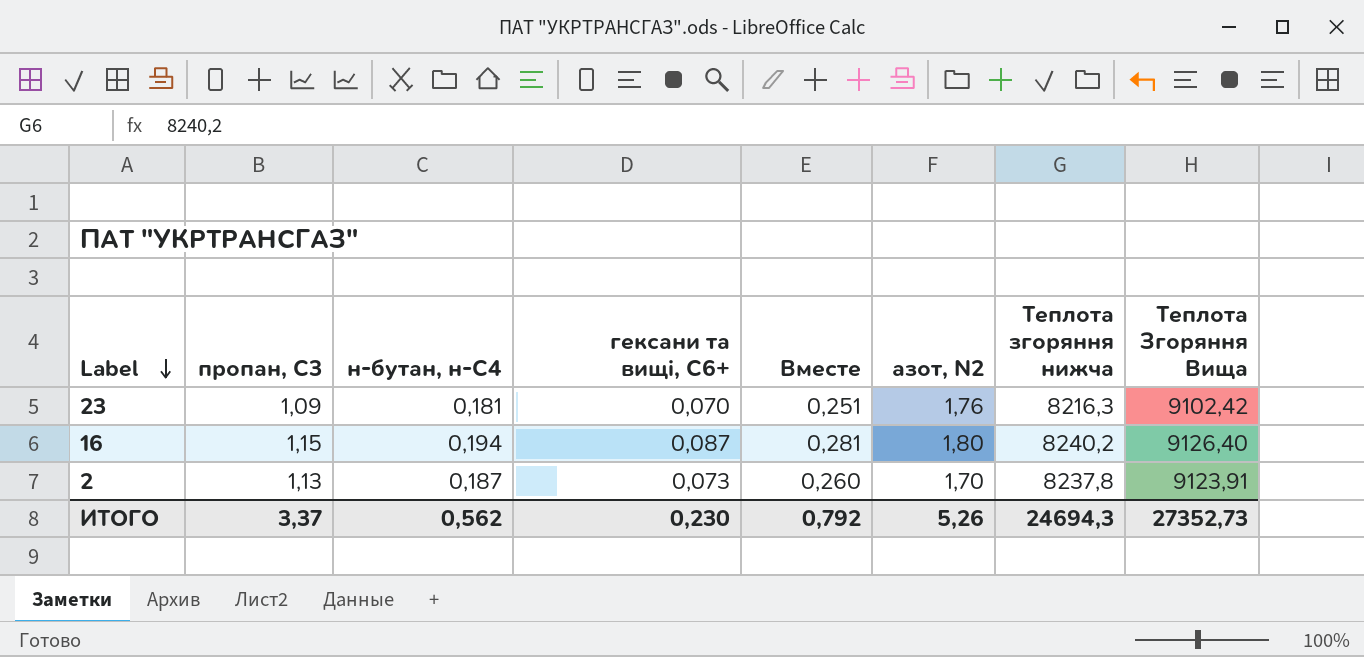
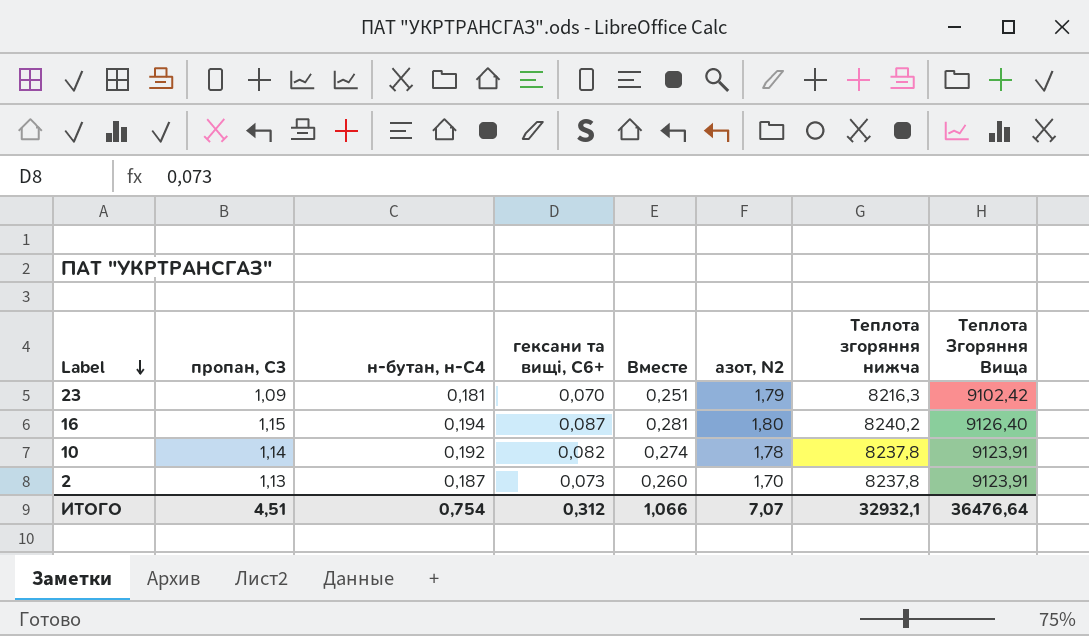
23 | азот, N2: 1,76 -> 1,79
row 10: none -> 1,14 | 0,192 | 0,082 | 0,274 | 1,78 | 8237,8 | 9123,91
ИТОГО | пропан, С3: 3,37 -> 4,51
ИТОГО | н-бутан, н-С4: 0,562 -> 0,754
ИТОГО | гексани та вищі, С6+: 0,230 -> 0,312
ИТОГО | Вместе: 0,792 -> 1,066
ИТОГО | азот, N2: 5,26 -> 7,07
ИТОГО | Теплота згоряння нижча: 24694,3 -> 32932,1
ИТОГО | Теплота Згоряння Вища: 27352,73 -> 36476,64

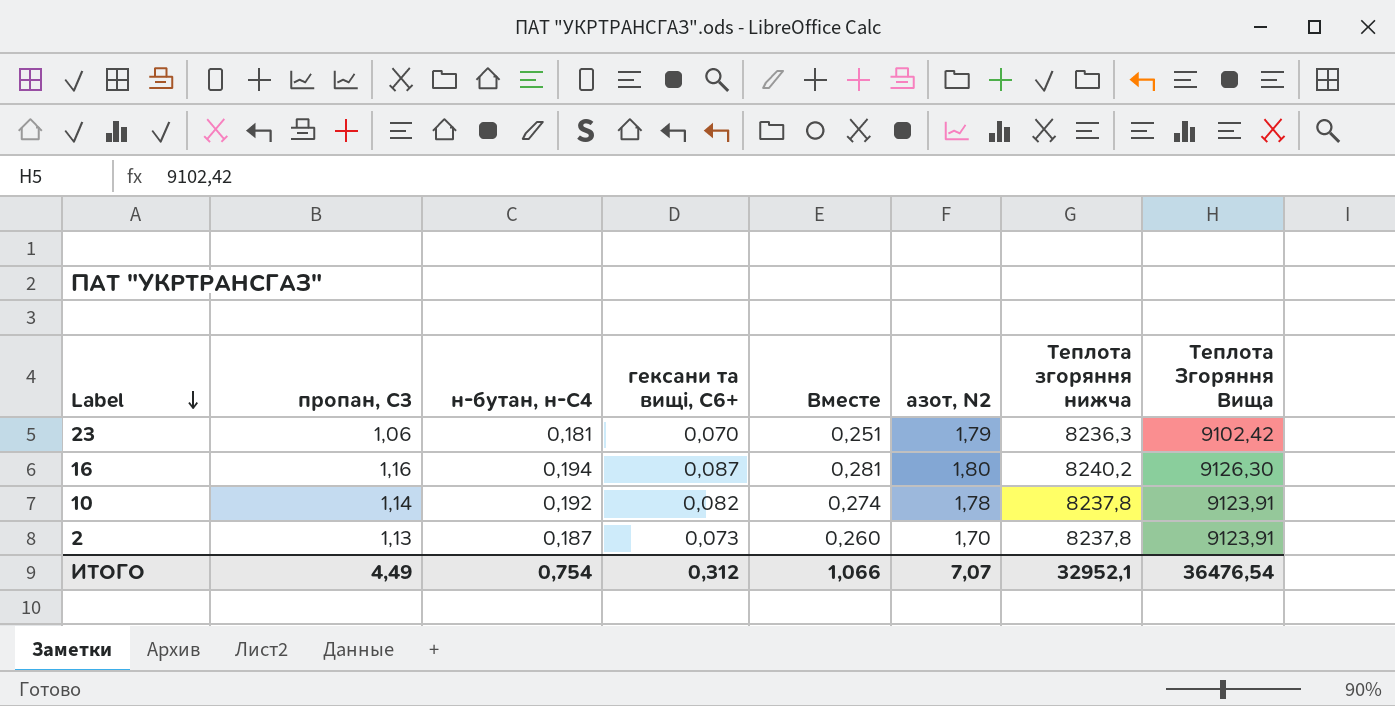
23 | пропан, С3: 1,09 -> 1,06
23 | Теплота згоряння нижча: 8216,3 -> 8236,3
16 | пропан, С3: 1,15 -> 1,16
16 | Теплота Згоряння Вища: 9126,40 -> 9126,30
ИТОГО | пропан, С3: 4,51 -> 4,49
ИТОГО | Теплота згоряння нижча: 32932,1 -> 32952,1
ИТОГО | Теплота Згоряння Вища: 36476,64 -> 36476,54

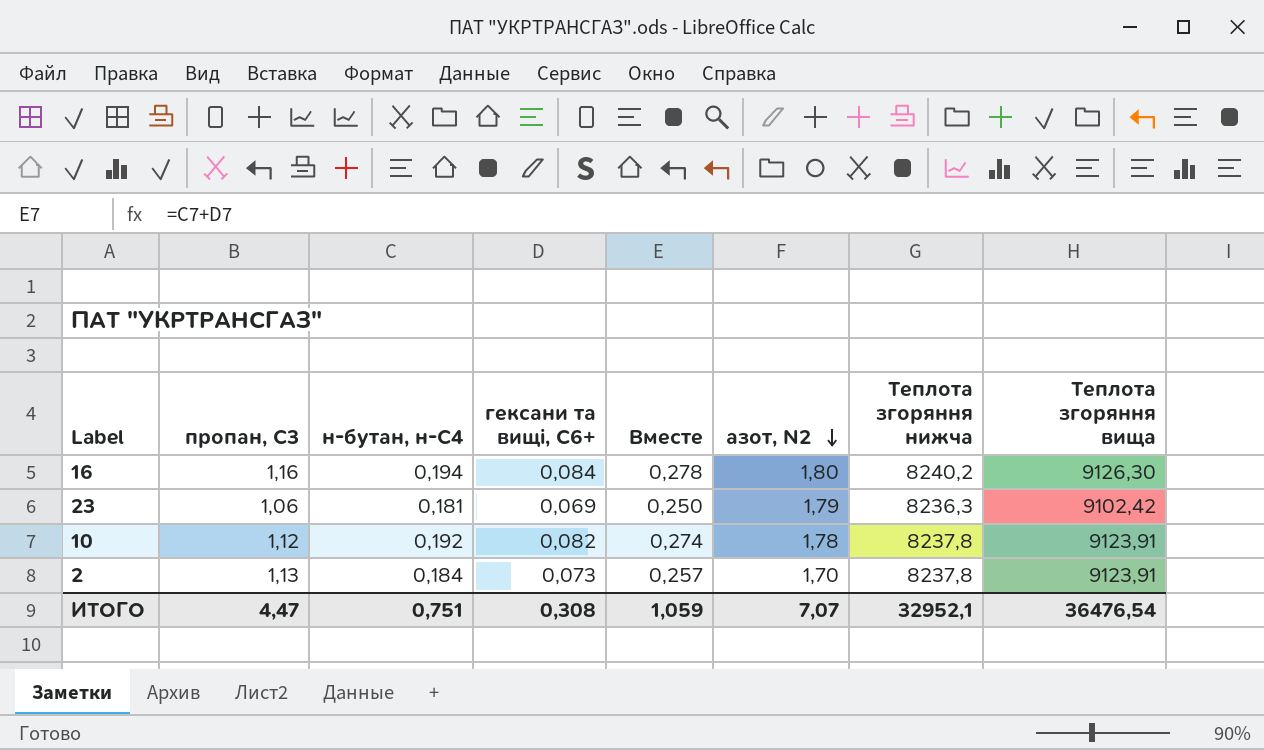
row order: Label descending -> азот, N2 descending
column name: Теплота Згоряння Вища -> Теплота згоряння вища
16 | гексани та вищі, С6+: 0,087 -> 0,084
16 | Вместе: 0,281 -> 0,278
23 | гексани та вищі, С6+: 0,070 -> 0,069
23 | Вместе: 0,251 -> 0,250
10 | пропан, С3: 1,14 -> 1,12
2 | н-бутан, н-С4: 0,187 -> 0,184
2 | Вместе: 0,260 -> 0,257
ИТОГО | пропан, С3: 4,49 -> 4,47
ИТОГО | н-бутан, н-С4: 0,754 -> 0,751
ИТОГО | гексани та вищі, С6+: 0,312 -> 0,308
ИТОГО | Вместе: 1,066 -> 1,059

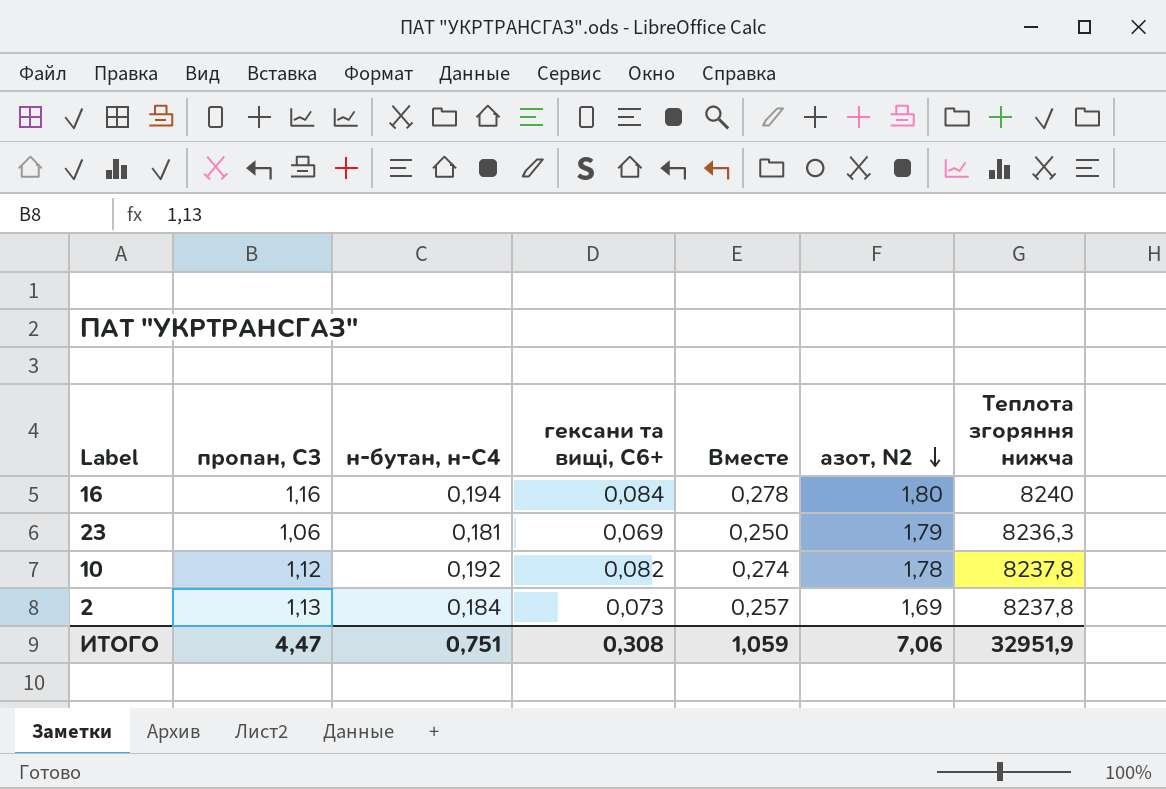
column Теплота згоряння вища | position: 8 -> none
16 | Теплота згоряння нижча: 8240,2 -> 8240
2 | азот, N2: 1,70 -> 1,69
ИТОГО | азот, N2: 7,07 -> 7,06
ИТОГО | Теплота згоряння нижча: 32952,1 -> 32951,9

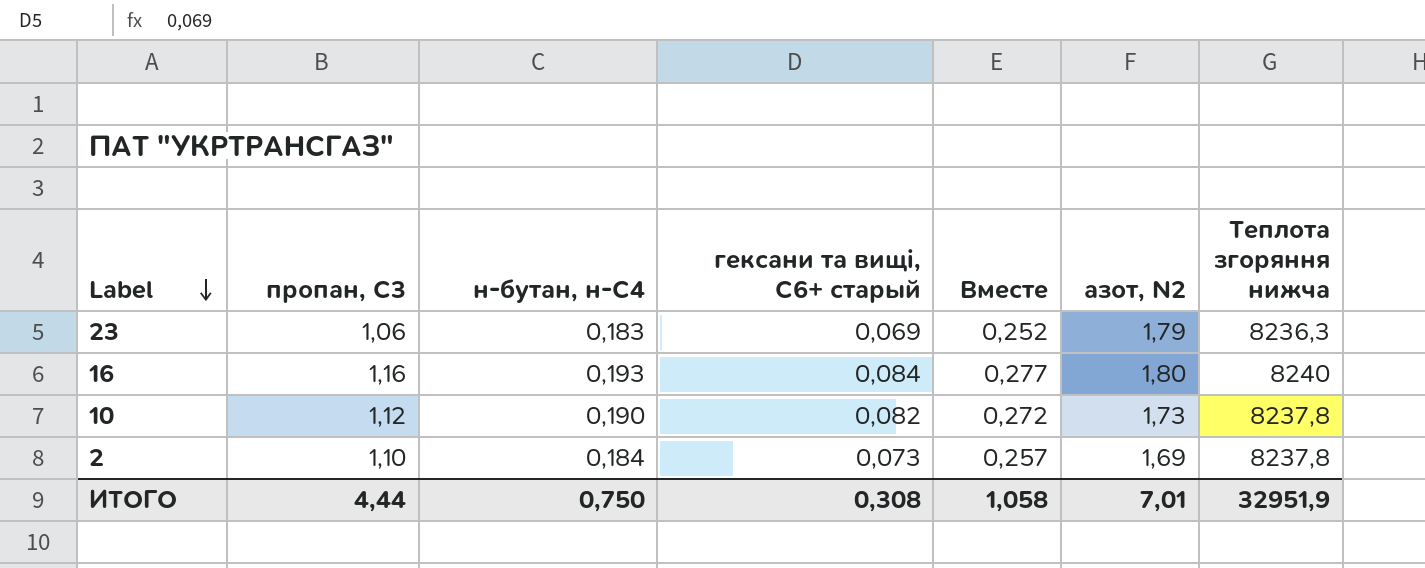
row order: азот, N2 descending -> Label descending
column name: гексани та вищі, С6+ -> гексани та вищі, С6+ старый
23 | н-бутан, н-С4: 0,181 -> 0,183
23 | Вместе: 0,250 -> 0,252
16 | н-бутан, н-С4: 0,194 -> 0,193
16 | Вместе: 0,278 -> 0,277
10 | н-бутан, н-С4: 0,192 -> 0,190
10 | Вместе: 0,274 -> 0,272
10 | азот, N2: 1,78 -> 1,73
2 | пропан, С3: 1,13 -> 1,10
ИТОГО | пропан, С3: 4,47 -> 4,44
ИТОГО | н-бутан, н-С4: 0,751 -> 0,750
ИТОГО | Вместе: 1,059 -> 1,058
ИТОГО | азот, N2: 7,06 -> 7,01

